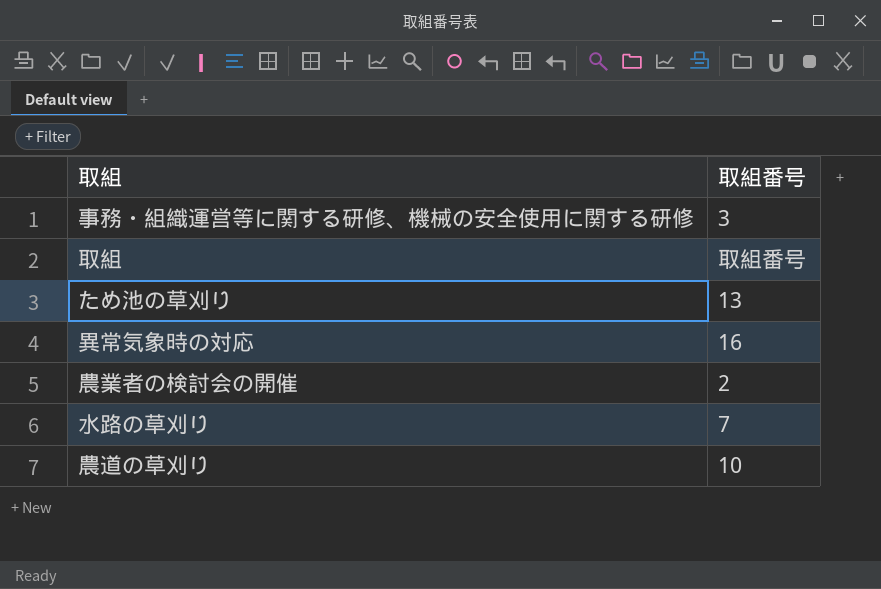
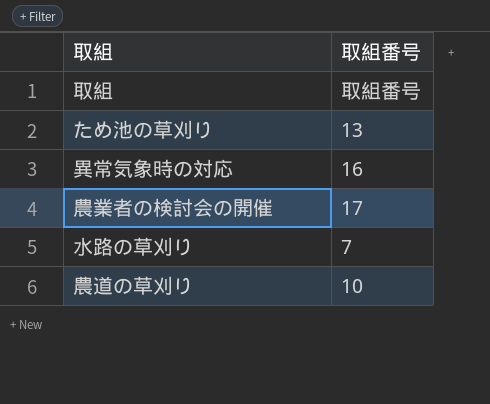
row 事務・組織運営等に関する研修、機械の安全使用に関する研修: 3 -> none
農業者の検討会の開催 | 取組番号: 2 -> 17

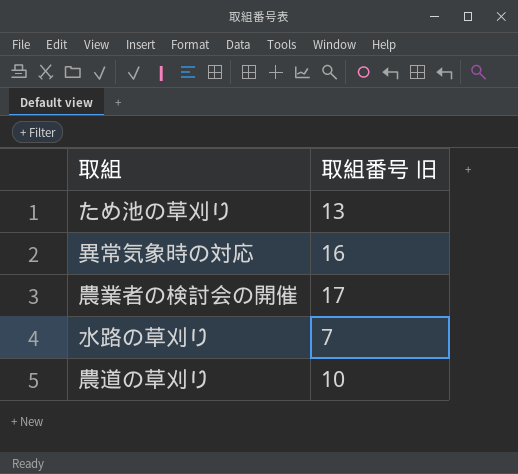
column name: 取組番号 -> 取組番号 旧
row 取組: 取組番号 -> none

